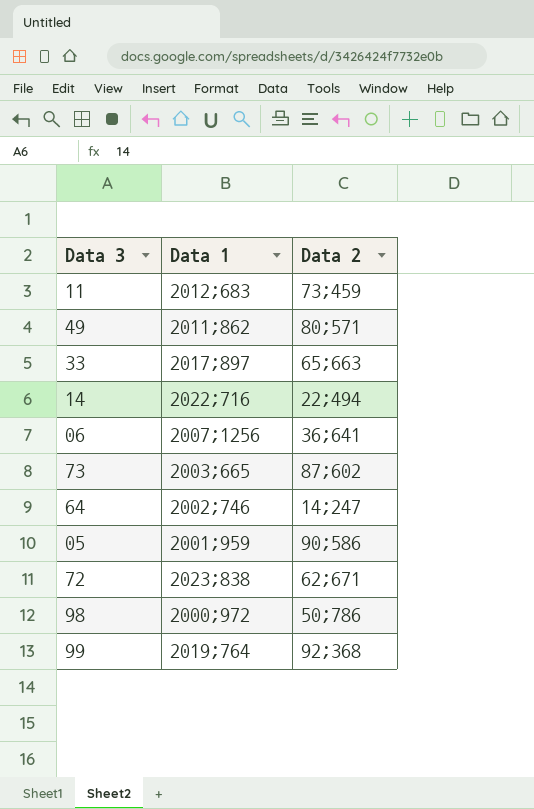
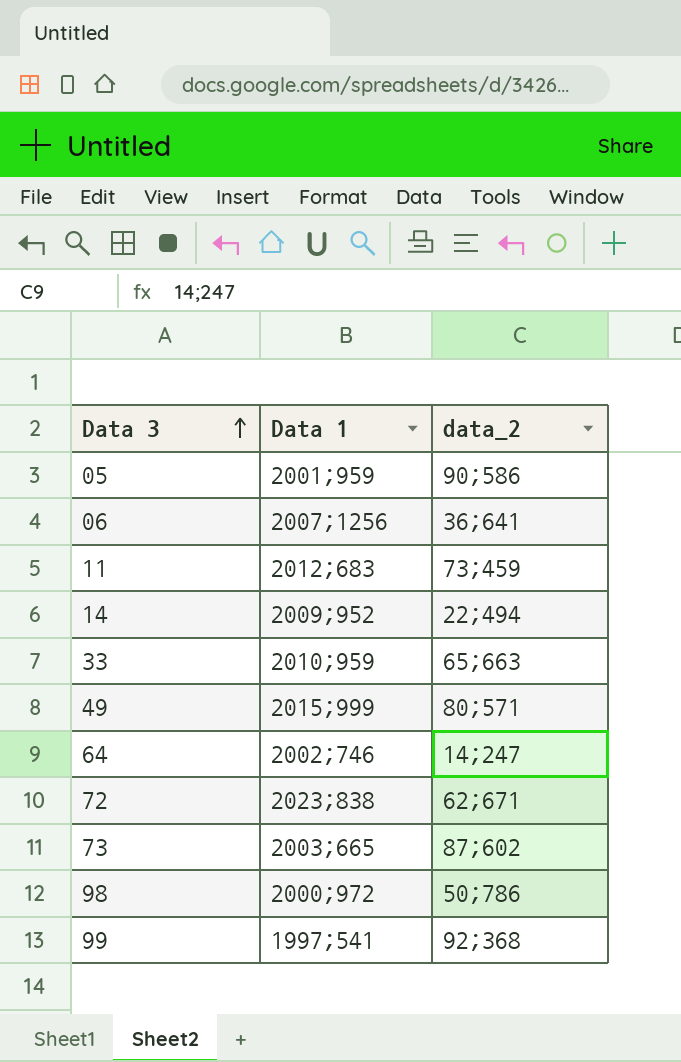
row order: none -> Data 3 ascending
column name: Data 2 -> data_2
14 | Data 1: 2022;716 -> 2009;952
33 | Data 1: 2017;897 -> 2010;959
49 | Data 1: 2011;862 -> 2015;999
99 | Data 1: 2019;764 -> 1997;541

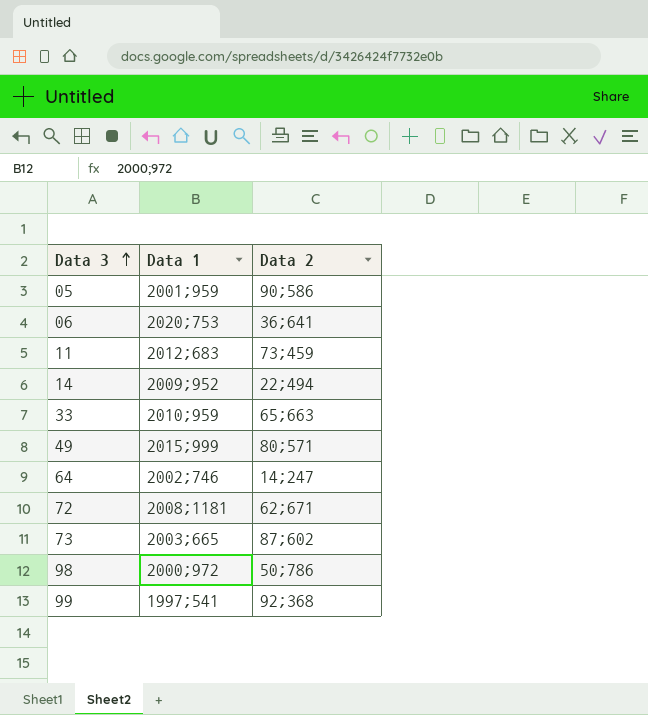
column name: data_2 -> Data 2
06 | Data 1: 2007;1256 -> 2020;753
72 | Data 1: 2023;838 -> 2008;1181

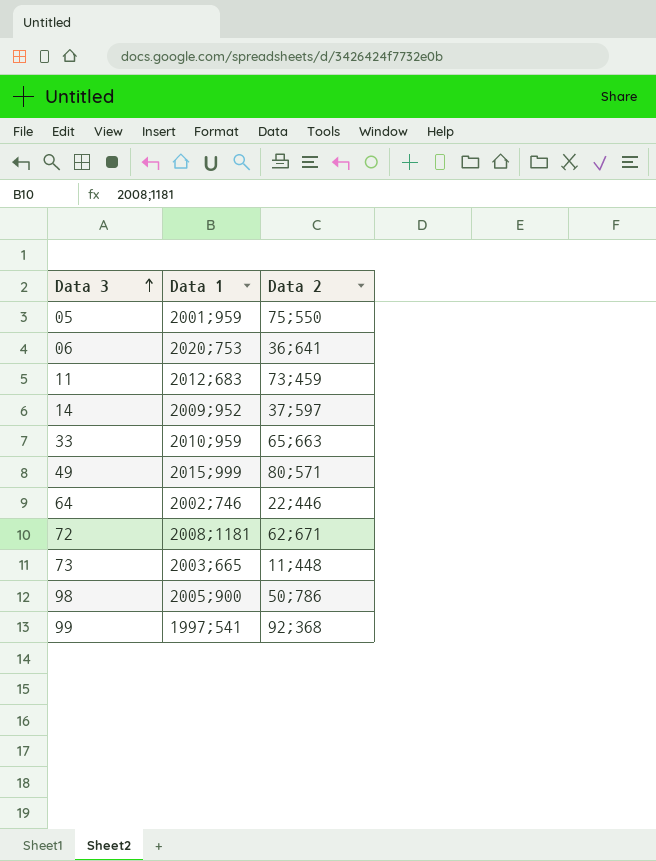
05 | Data 2: 90;586 -> 75;550
14 | Data 2: 22;494 -> 37;597
64 | Data 2: 14;247 -> 22;446
73 | Data 2: 87;602 -> 11;448
98 | Data 1: 2000;972 -> 2005;900

